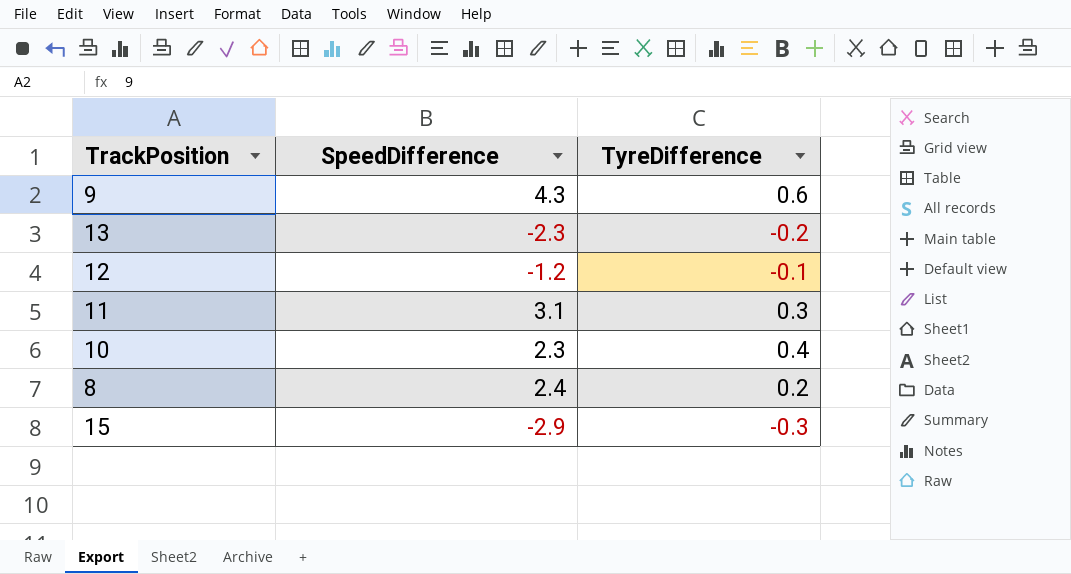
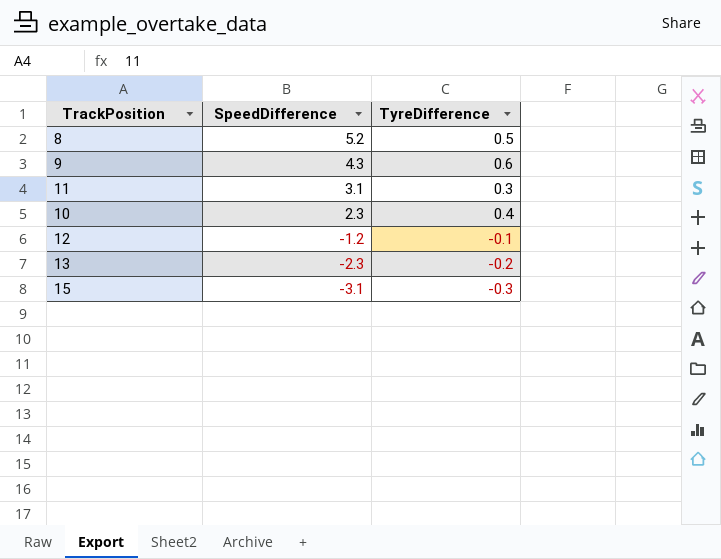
row order: none -> SpeedDifference descending
8 | SpeedDifference: 2.4 -> 5.2
8 | TyreDifference: 0.2 -> 0.5
15 | SpeedDifference: -2.9 -> -3.1

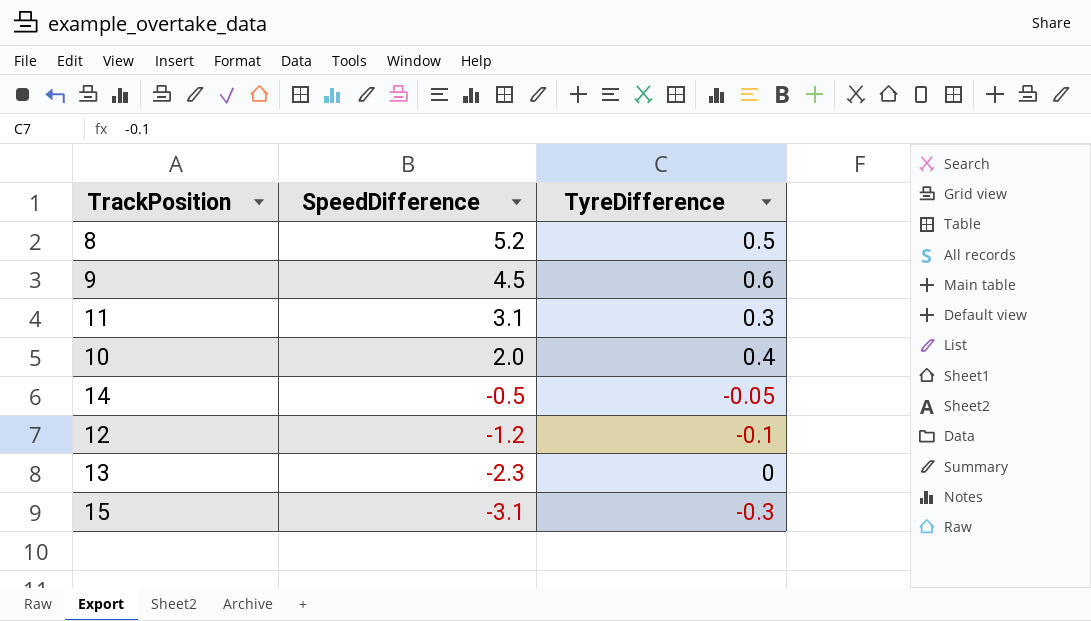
9 | SpeedDifference: 4.3 -> 4.5
10 | SpeedDifference: 2.3 -> 2.0
row 14: none -> -0.5 | -0.05
13 | TyreDifference: -0.2 -> 0

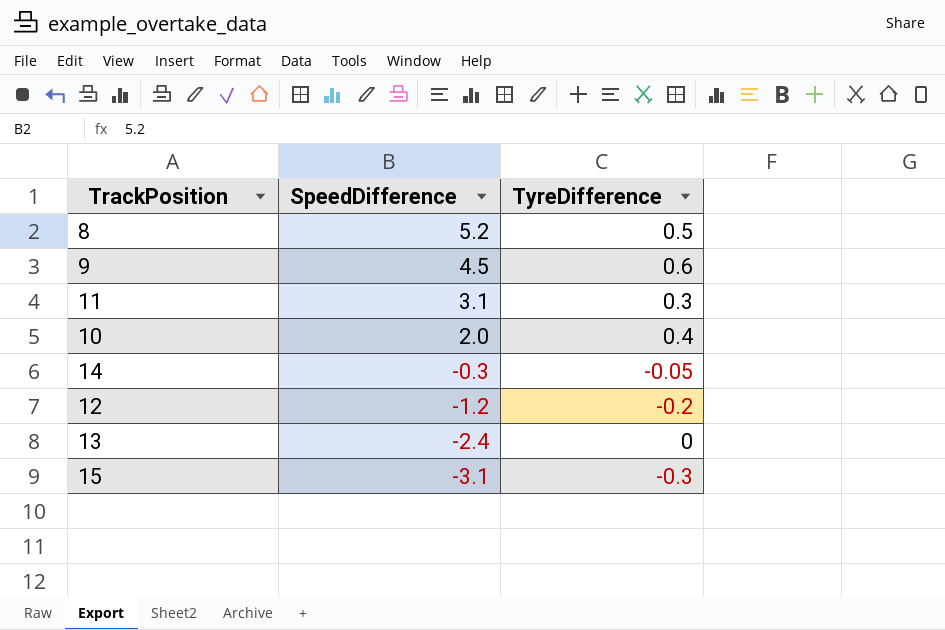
14 | SpeedDifference: -0.5 -> -0.3
12 | TyreDifference: -0.1 -> -0.2
13 | SpeedDifference: -2.3 -> -2.4

